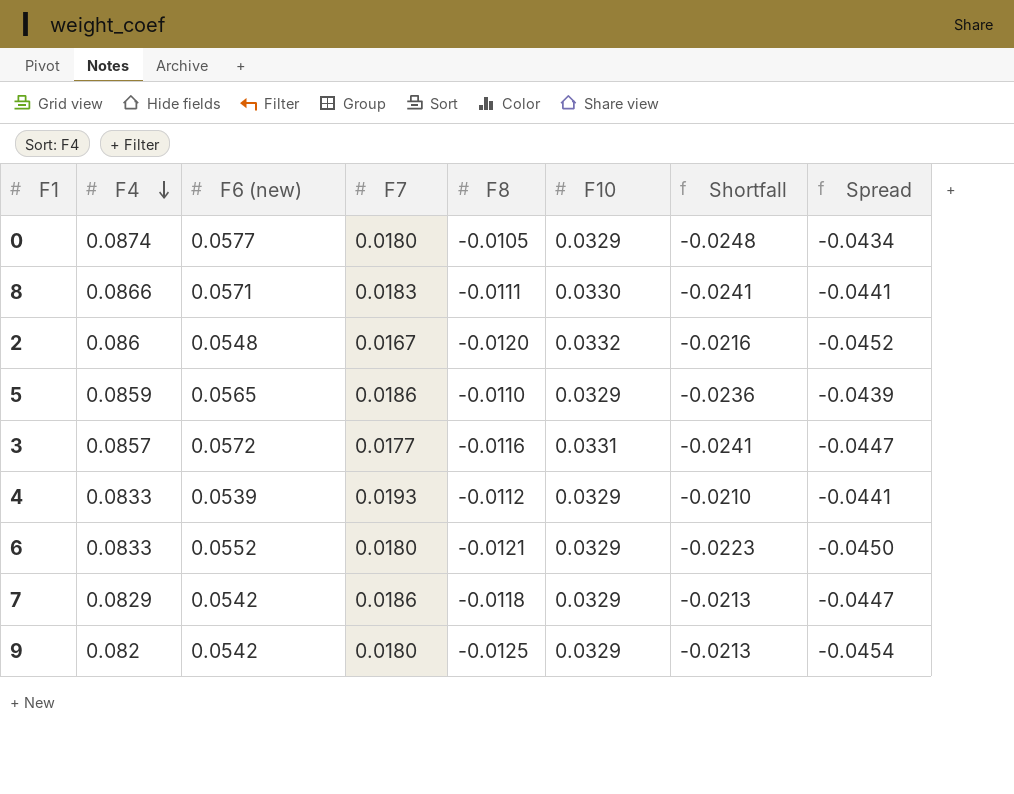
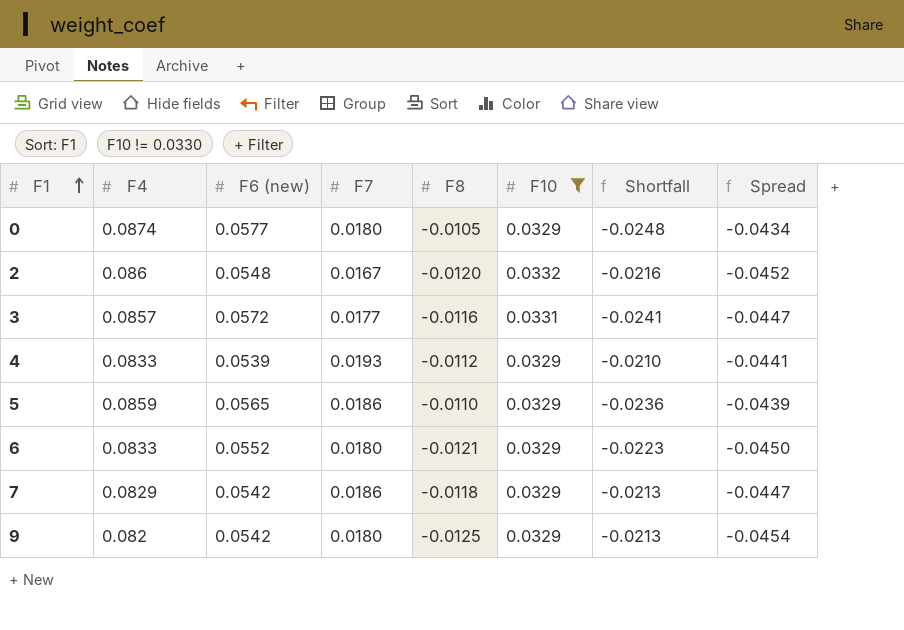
filter: none -> F10 != 0.0330
row order: F4 descending -> F1 ascending

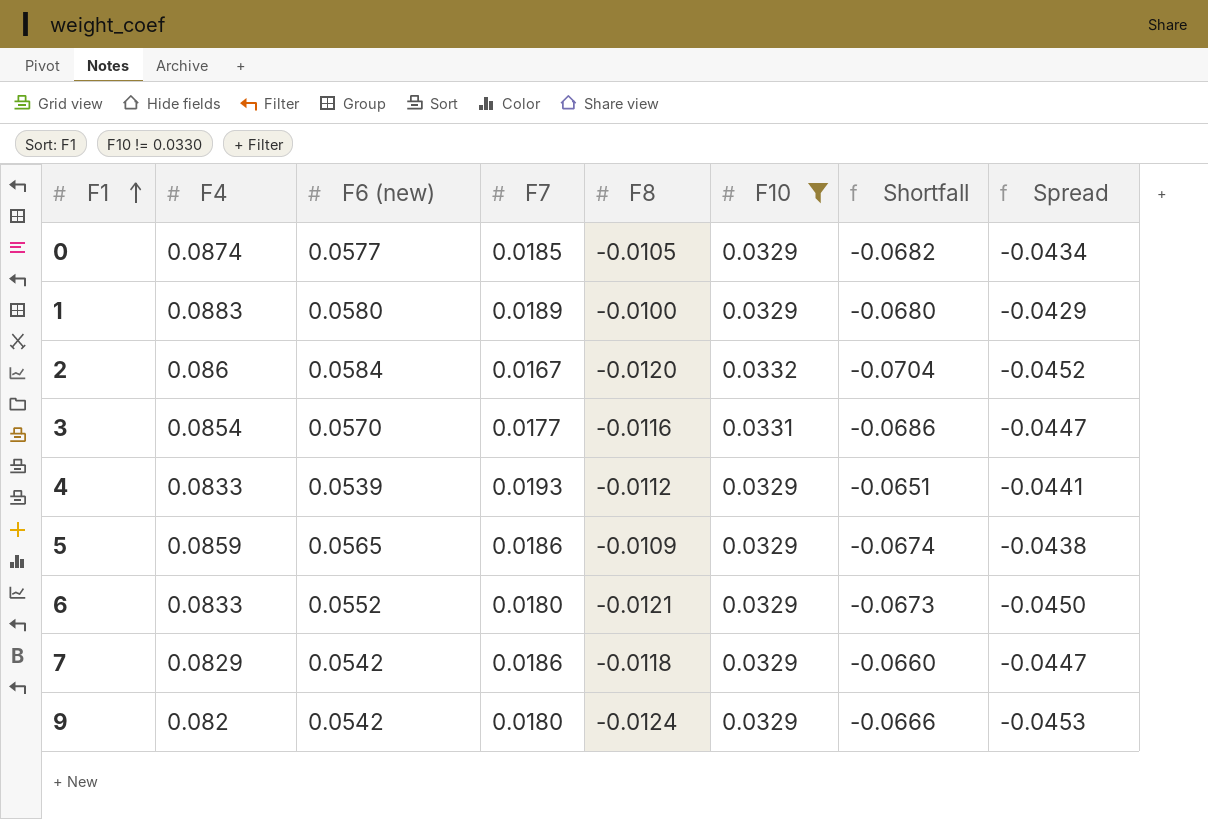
column Shortfall | formula: [F10] - [F6 (new)] -> [F8] - [F6 (new)]
0 | F7: 0.0180 -> 0.0185
row 1: none -> 0.0883 | 0.0580 | 0.0189 | -0.0100 | 0.0329 | -0.0680 | -0.0429
2 | F6 (new): 0.0548 -> 0.0584
3 | F4: 0.0857 -> 0.0854
3 | F6 (new): 0.0572 -> 0.0570
5 | F8: -0.0110 -> -0.0109
5 | Spread: -0.0439 -> -0.0438
9 | F8: -0.0125 -> -0.0124
9 | Spread: -0.0454 -> -0.0453

